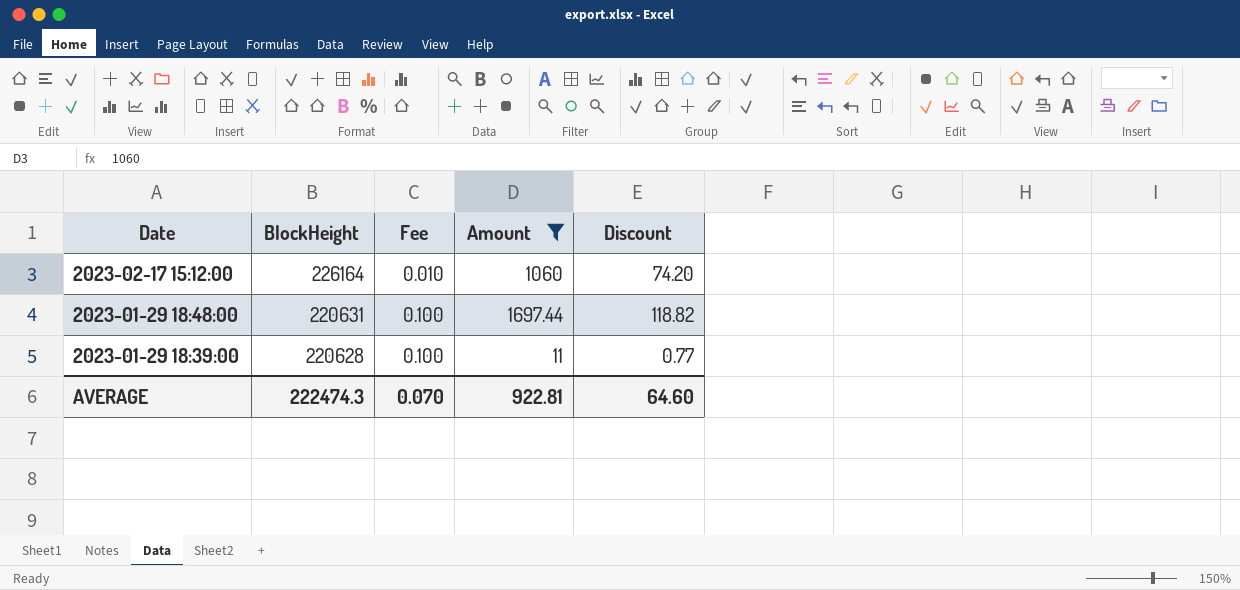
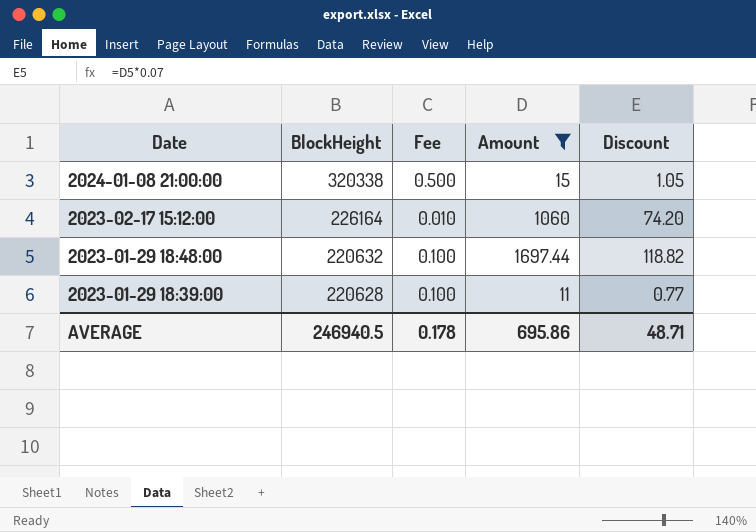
row 2024-01-08 21:00:00: none -> 320338 | 0.500 | 15 | 1.05
2023-01-29 18:48:00 | BlockHeight: 220631 -> 220632
AVERAGE | BlockHeight: 222474.3 -> 246940.5
AVERAGE | Fee: 0.070 -> 0.178
AVERAGE | Amount: 922.81 -> 695.86
AVERAGE | Discount: 64.60 -> 48.71

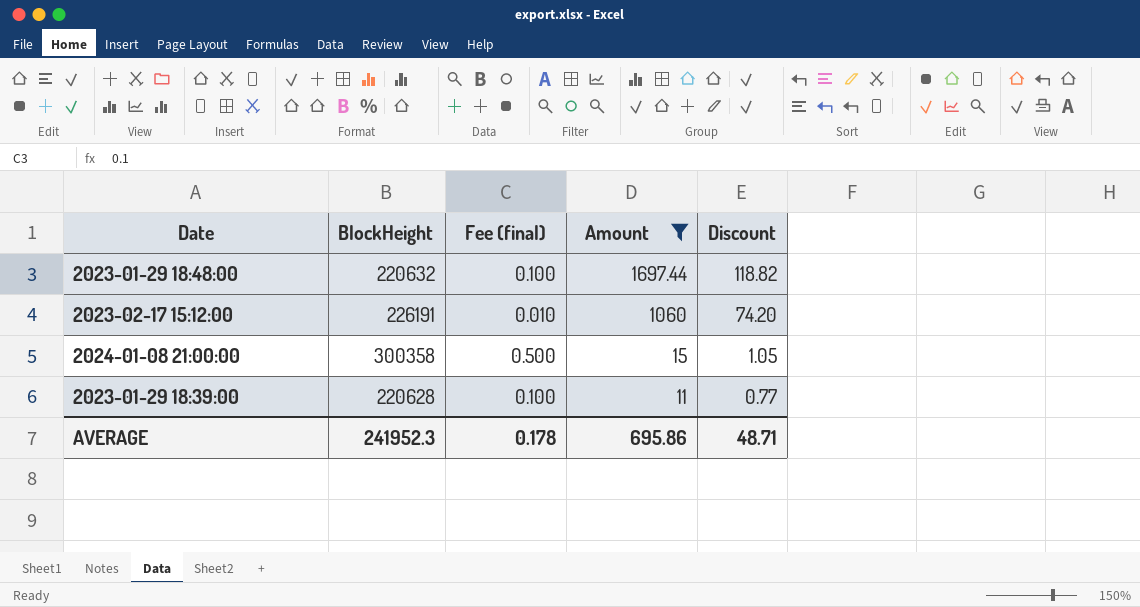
row order: Date descending -> Amount descending
column name: Fee -> Fee (final)
2023-02-17 15:12:00 | BlockHeight: 226164 -> 226191
2024-01-08 21:00:00 | BlockHeight: 320338 -> 300358
AVERAGE | BlockHeight: 246940.5 -> 241952.3

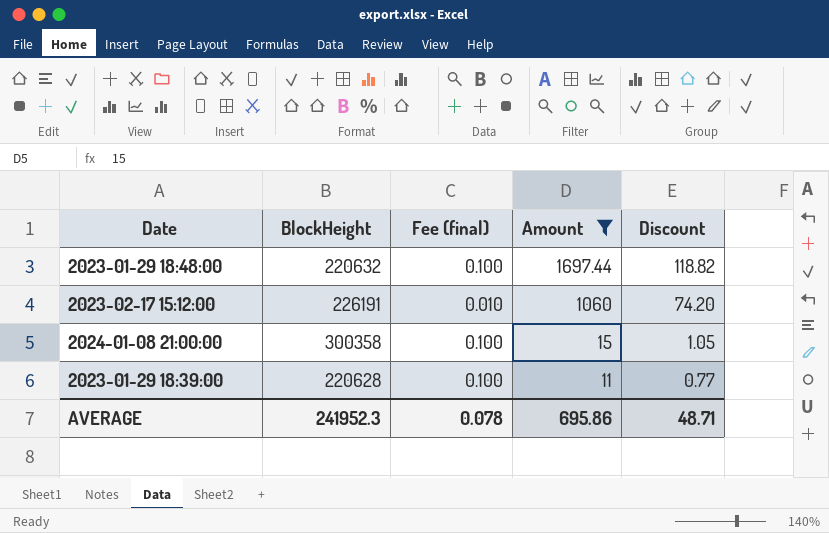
2024-01-08 21:00:00 | Fee (final): 0.500 -> 0.100
AVERAGE | Fee (final): 0.178 -> 0.078

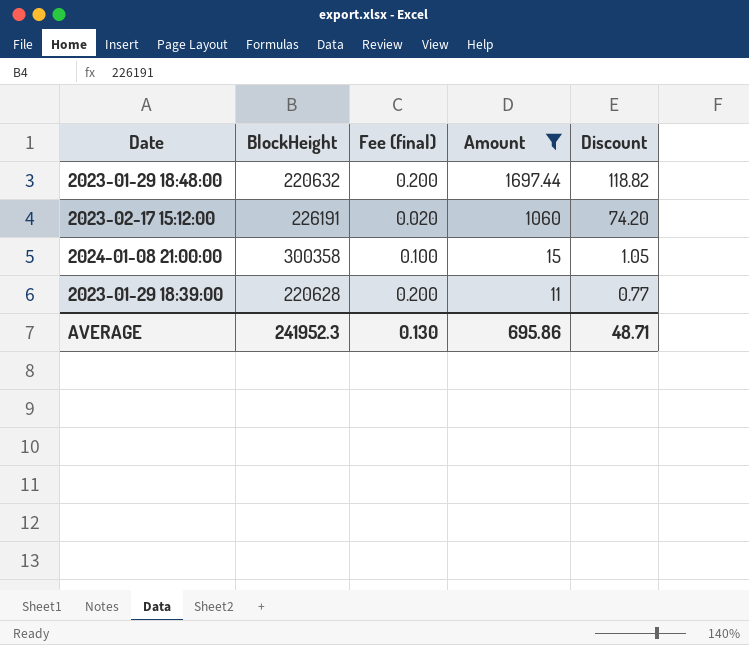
2023-01-29 18:48:00 | Fee (final): 0.100 -> 0.200
2023-02-17 15:12:00 | Fee (final): 0.010 -> 0.020
2023-01-29 18:39:00 | Fee (final): 0.100 -> 0.200
AVERAGE | Fee (final): 0.078 -> 0.130

